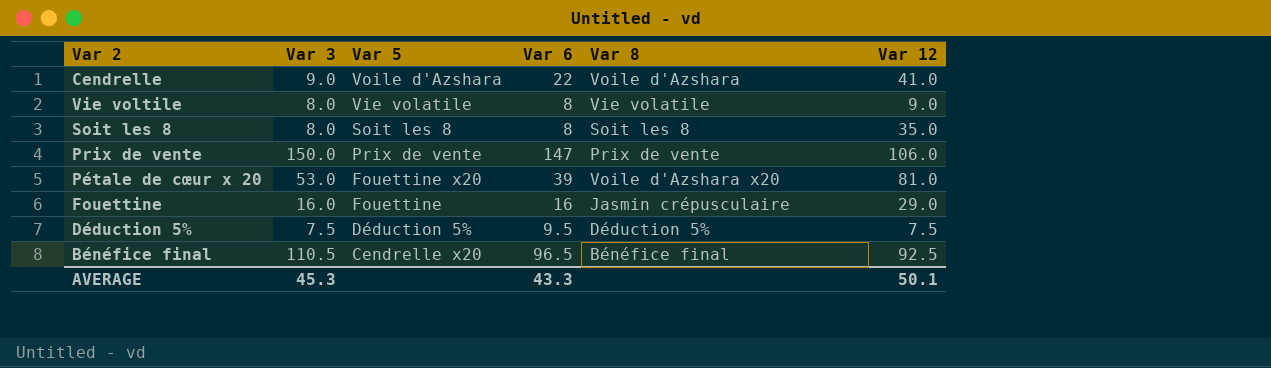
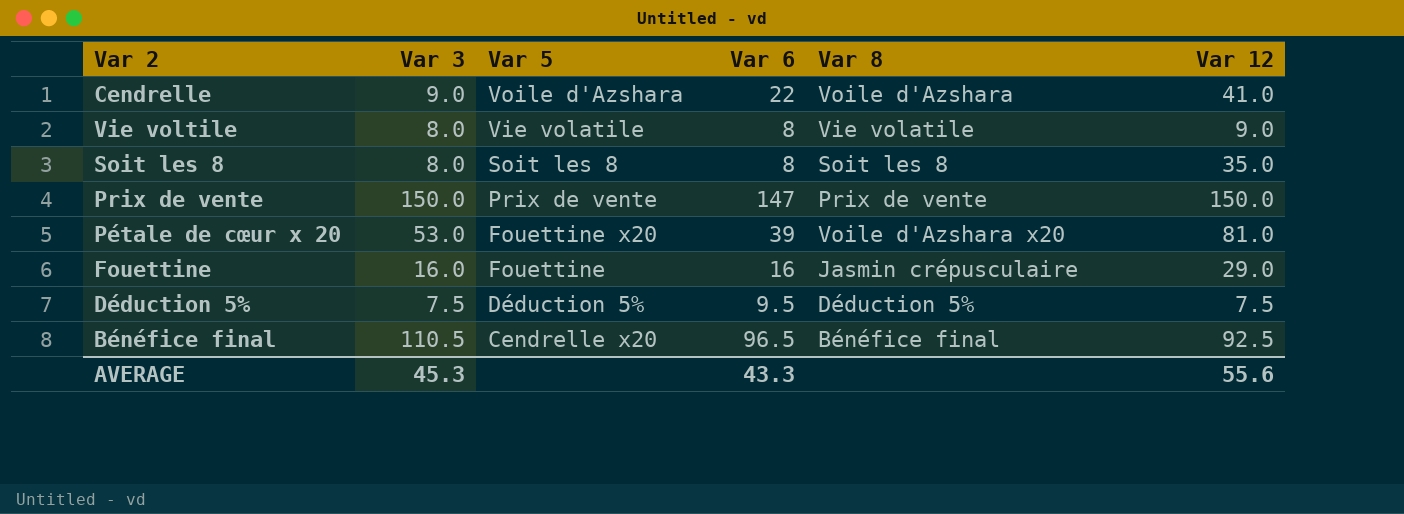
Prix de vente | Var 12: 106.0 -> 150.0
AVERAGE | Var 12: 50.1 -> 55.6

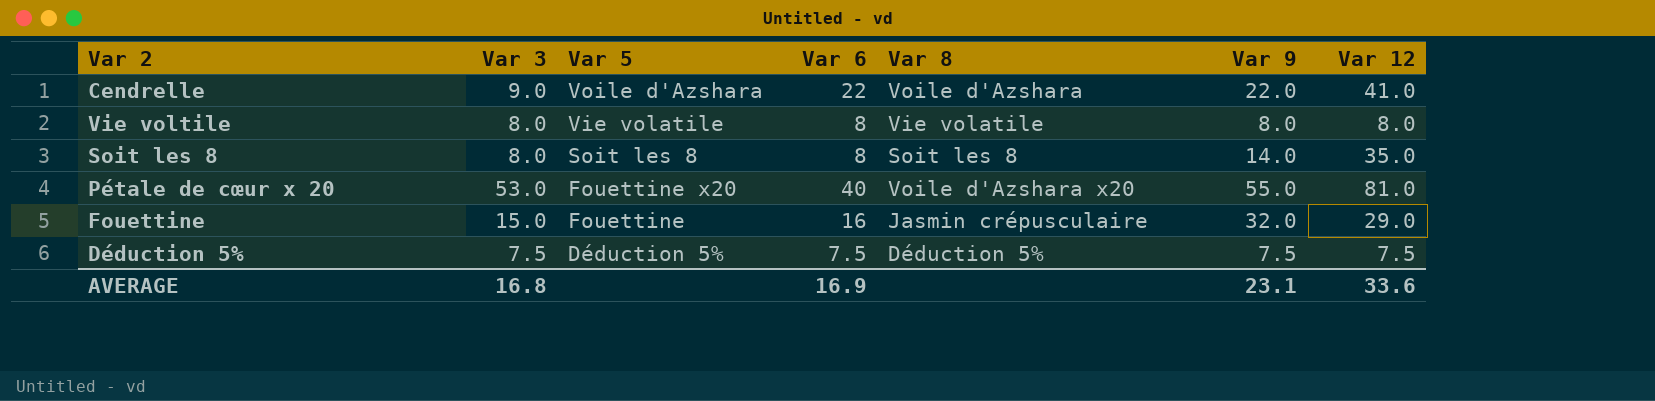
column Var 9 | position: none -> 6
row Prix de vente: 150.0 | Prix de vente | 147 | Prix de vente | 150.0 -> none
row Bénéfice final: 110.5 | Cendrelle x20 | 96.5 | Bénéfice final | 92.5 -> none
Vie voltile | Var 12: 9.0 -> 8.0
Pétale de cœur x 20 | Var 6: 39 -> 40
Fouettine | Var 3: 16.0 -> 15.0
Déduction 5% | Var 6: 9.5 -> 7.5
AVERAGE | Var 3: 45.3 -> 16.8
AVERAGE | Var 6: 43.3 -> 16.9
AVERAGE | Var 12: 55.6 -> 33.6

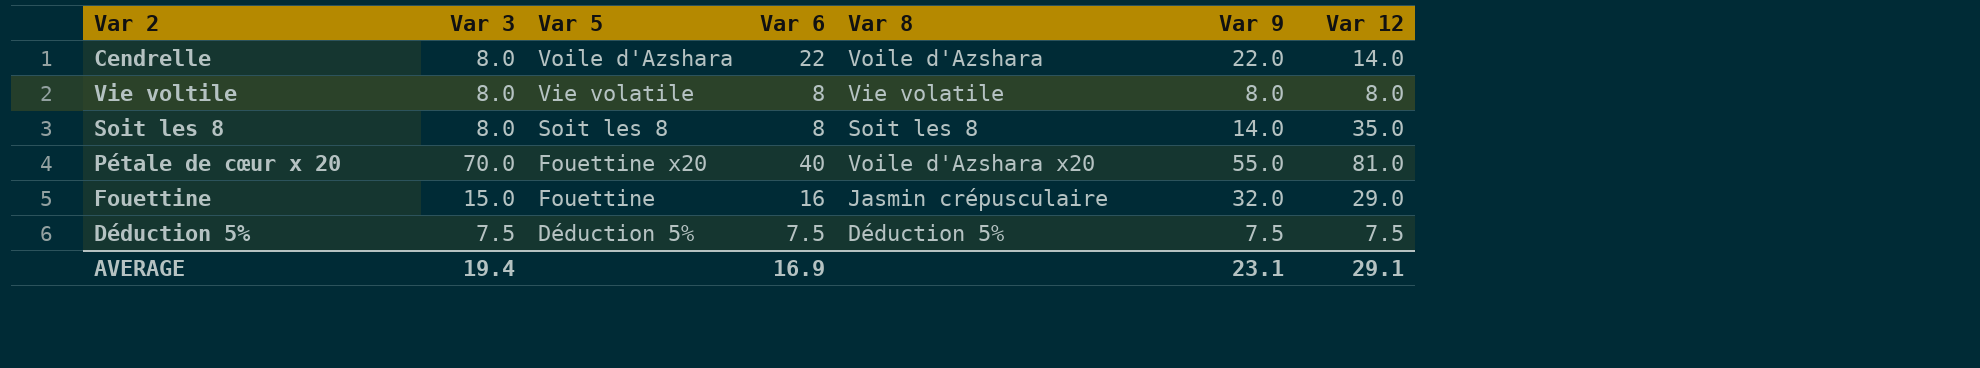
Cendrelle | Var 3: 9.0 -> 8.0
Cendrelle | Var 12: 41.0 -> 14.0
Pétale de cœur x 20 | Var 3: 53.0 -> 70.0
AVERAGE | Var 3: 16.8 -> 19.4
AVERAGE | Var 12: 33.6 -> 29.1

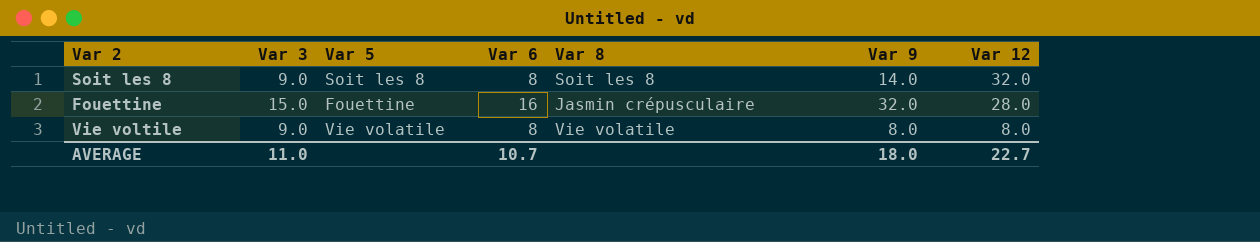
row order: Var 5 descending -> Var 12 descending
row Cendrelle: 8.0 | Voile d'Azshara | 22 | Voile d'Azshara | 22.0 | 14.0 -> none
row Pétale de cœur x 20: 70.0 | Fouettine x20 | 40 | Voile d'Azshara x20 | 55.0 | 81.0 -> none
row Déduction 5%: 7.5 | Déduction 5% | 7.5 | Déduction 5% | 7.5 | 7.5 -> none
Soit les 8 | Var 3: 8.0 -> 9.0
Soit les 8 | Var 12: 35.0 -> 32.0
Fouettine | Var 12: 29.0 -> 28.0
Vie voltile | Var 3: 8.0 -> 9.0
AVERAGE | Var 3: 19.4 -> 11.0
AVERAGE | Var 6: 16.9 -> 10.7
AVERAGE | Var 9: 23.1 -> 18.0
AVERAGE | Var 12: 29.1 -> 22.7

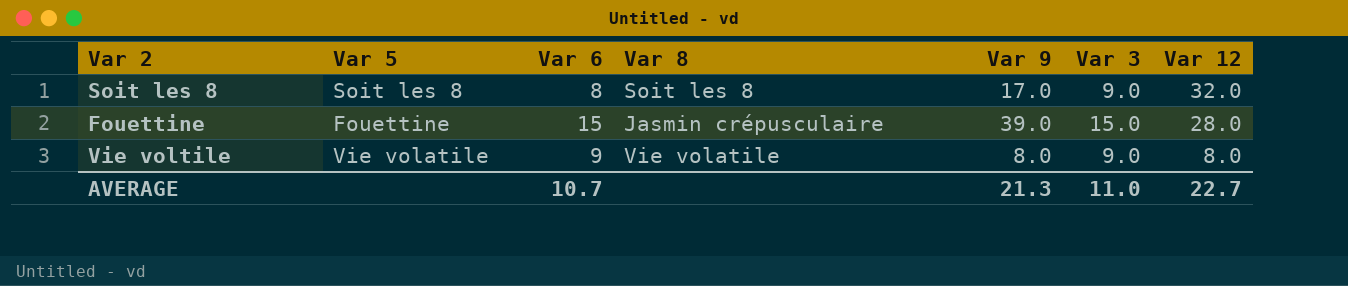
column Var 3 | position: 2 -> 6
Soit les 8 | Var 9: 14.0 -> 17.0
Fouettine | Var 6: 16 -> 15
Fouettine | Var 9: 32.0 -> 39.0
Vie voltile | Var 6: 8 -> 9
AVERAGE | Var 9: 18.0 -> 21.3

